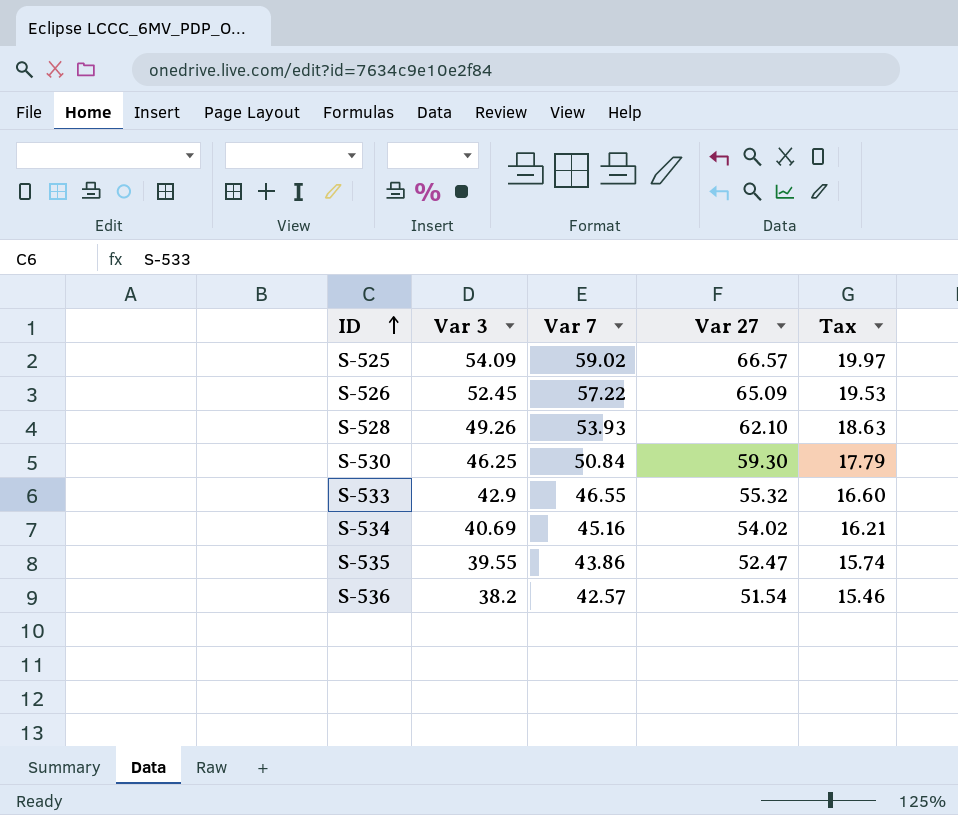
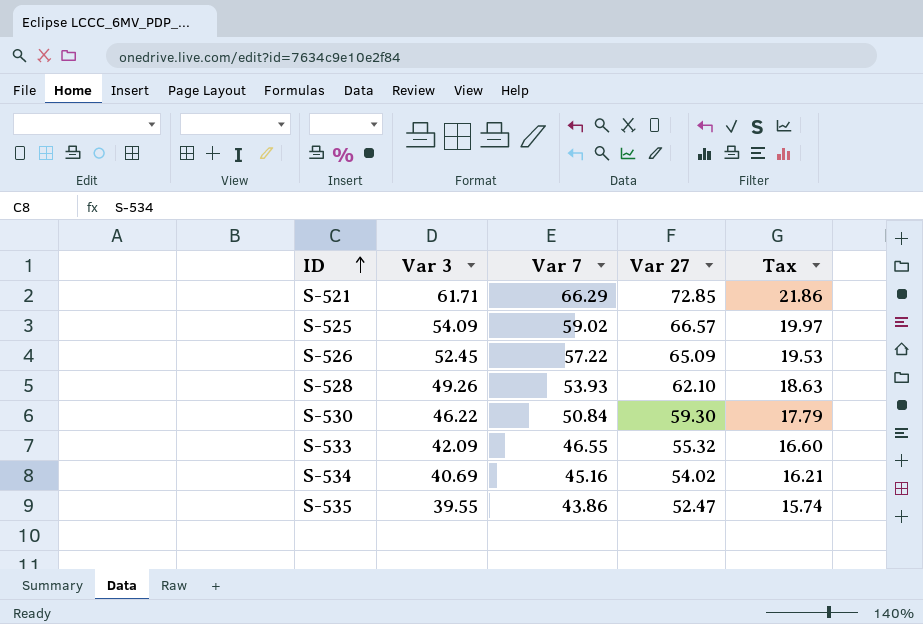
row S-536: 38.2 | 42.57 | 51.54 | 15.46 -> none
row S-521: none -> 61.71 | 66.29 | 72.85 | 21.86
S-530 | Var 3: 46.25 -> 46.22
S-533 | Var 3: 42.9 -> 42.09

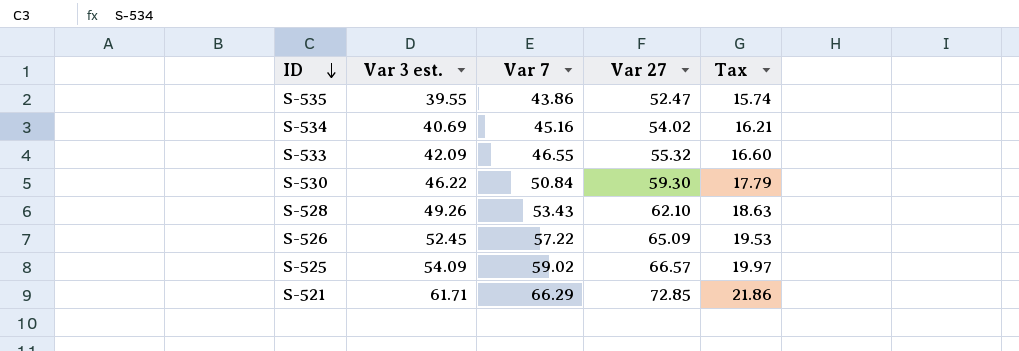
row order: ID ascending -> ID descending
column name: Var 3 -> Var 3 est.
S-528 | Var 7: 53.93 -> 53.43

